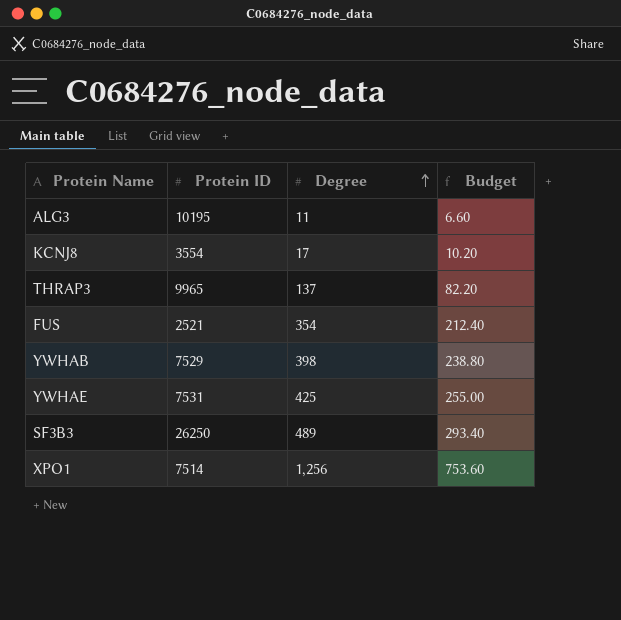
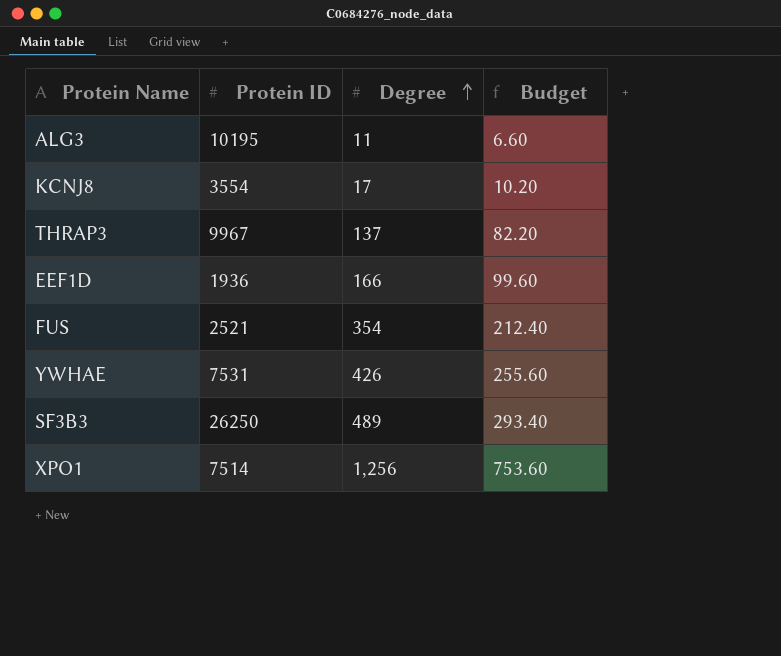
row YWHAB: 7529 | 398 | 238.80 -> none
THRAP3 | Protein ID: 9965 -> 9967
row EEF1D: none -> 1936 | 166 | 99.60
YWHAE | Degree: 425 -> 426
YWHAE | Budget: 255.00 -> 255.60

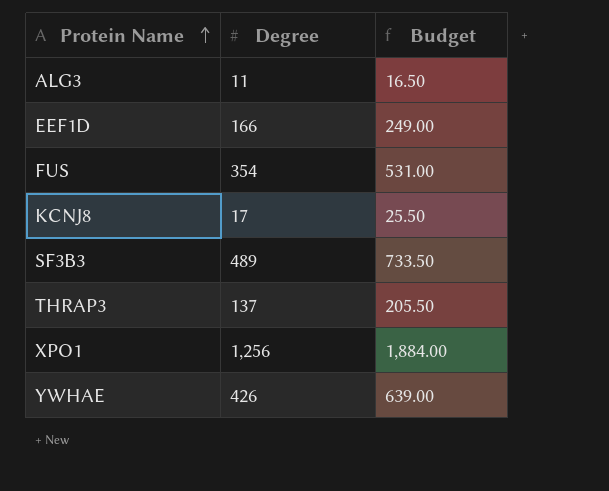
row order: Degree ascending -> Protein Name ascending
column Protein ID | position: 2 -> none
column Budget | formula: [Degree] * 0.6 -> [Degree] * 1.5

